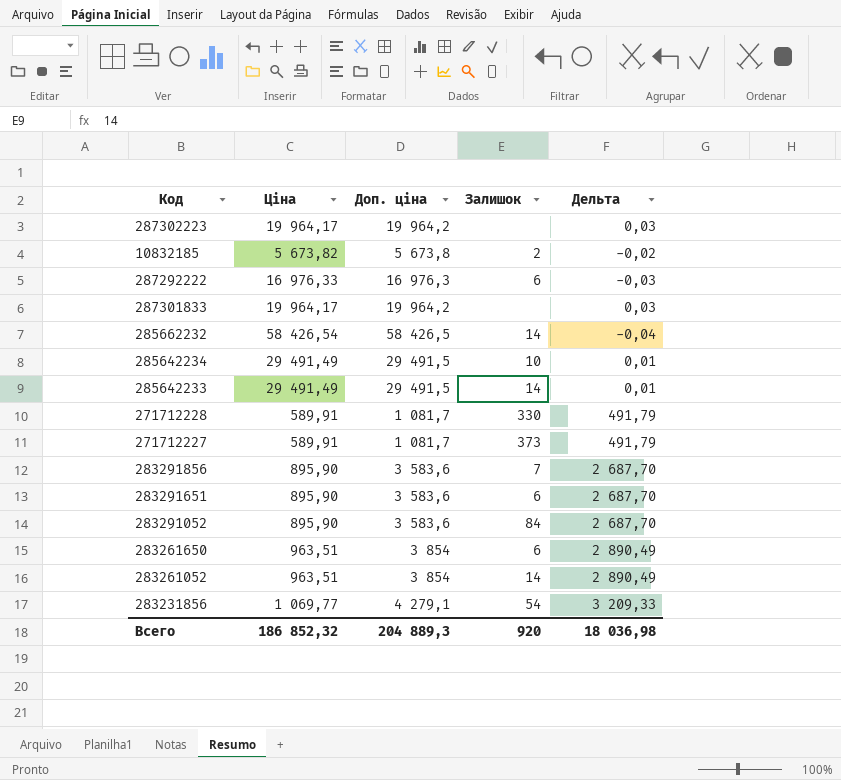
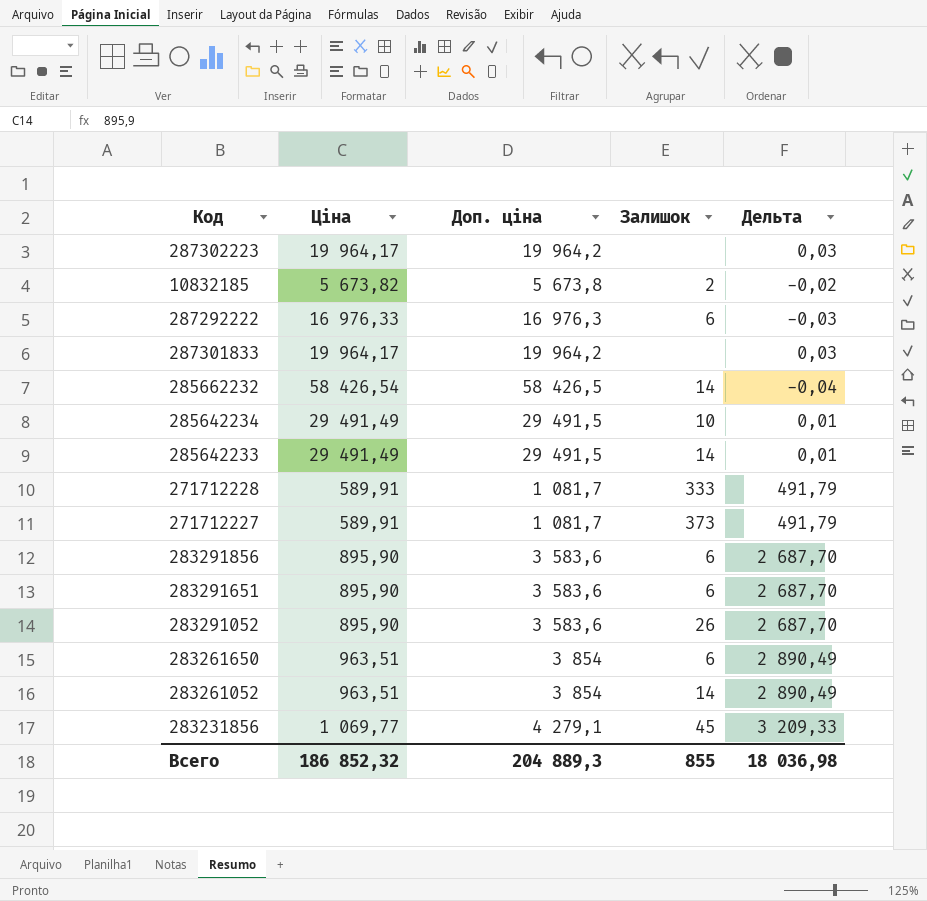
271712228 | Залишок: 330 -> 333
283291856 | Залишок: 7 -> 6
283291052 | Залишок: 84 -> 26
283231856 | Залишок: 54 -> 45
Всего | Залишок: 920 -> 855

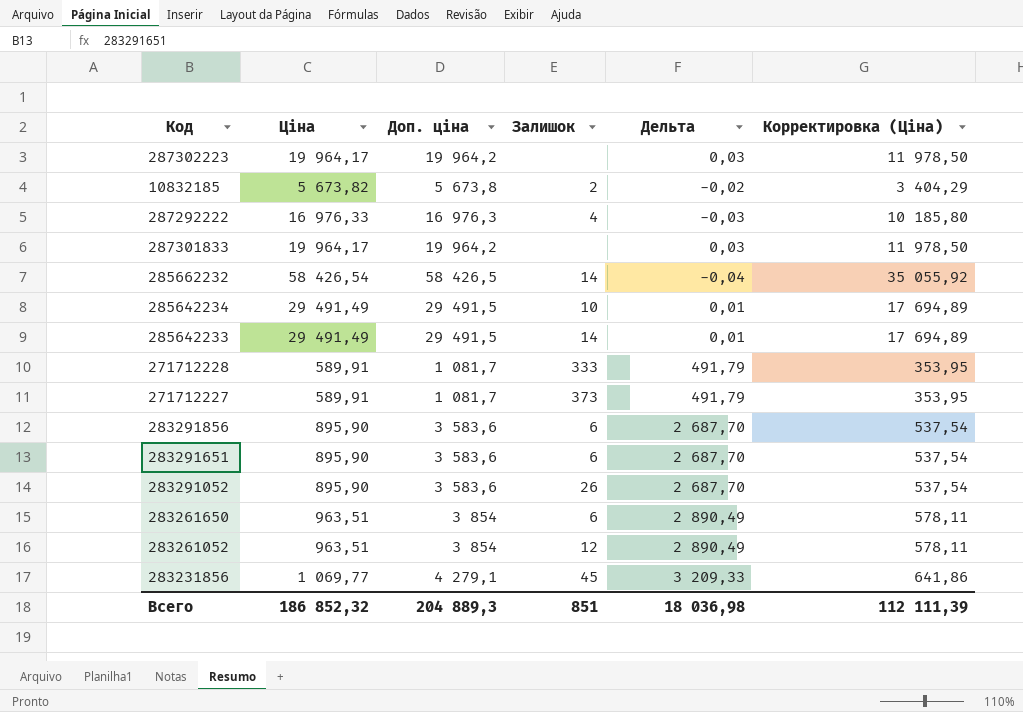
column Корректировка (Ціна) | formula: none -> [Ціна] * 0,6
287292222 | Залишок: 6 -> 4
283261052 | Залишок: 14 -> 12
Всего | Залишок: 855 -> 851

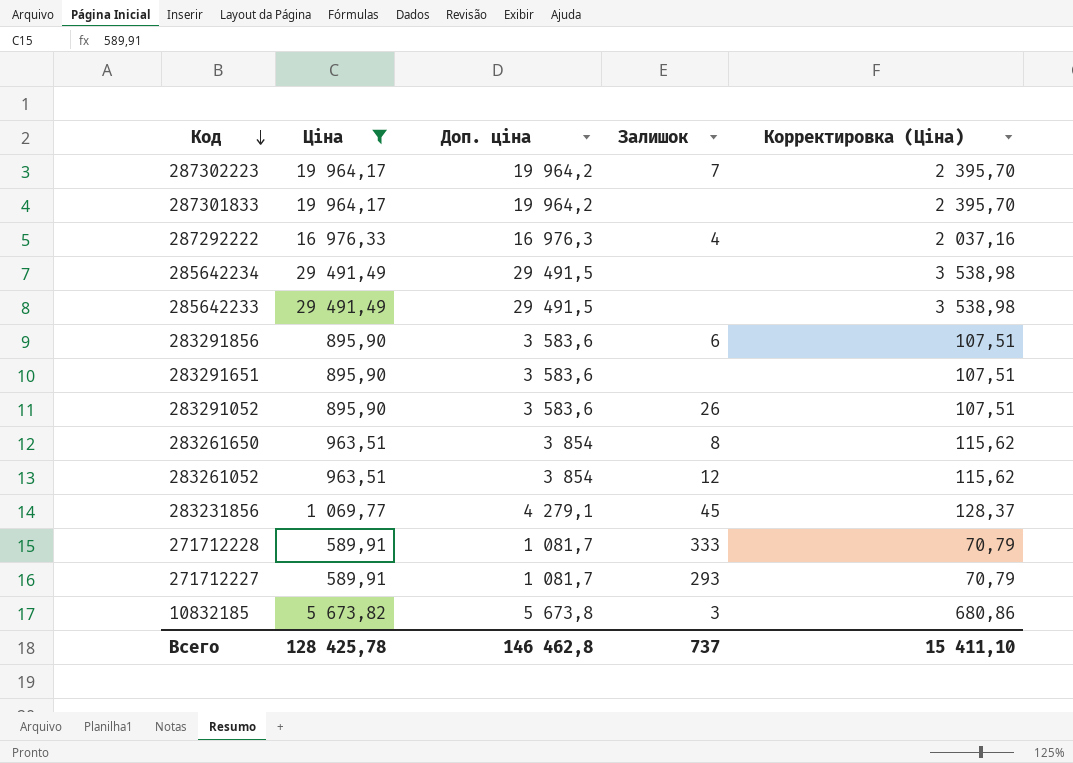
filter: none -> Ціна != 58 426,54
row order: none -> Код descending
column Дельта | formula: [Доп. ціна] - [Ціна] -> none
column Корректировка (Ціна) | formula: [Ціна] * 0,6 -> [Ціна] * 0,12
287302223 | Залишок: none -> 7
285642234 | Залишок: 10 -> none
285642233 | Залишок: 14 -> none
283291651 | Залишок: 6 -> none
283261650 | Залишок: 6 -> 8
271712227 | Залишок: 373 -> 293
10832185 | Залишок: 2 -> 3
Всего | Ціна: 186 852,32 -> 128 425,78
Всего | Доп. ціна: 204 889,3 -> 146 462,8
Всего | Залишок: 851 -> 737
Всего | Корректировка (Ціна): 112 111,39 -> 15 411,10

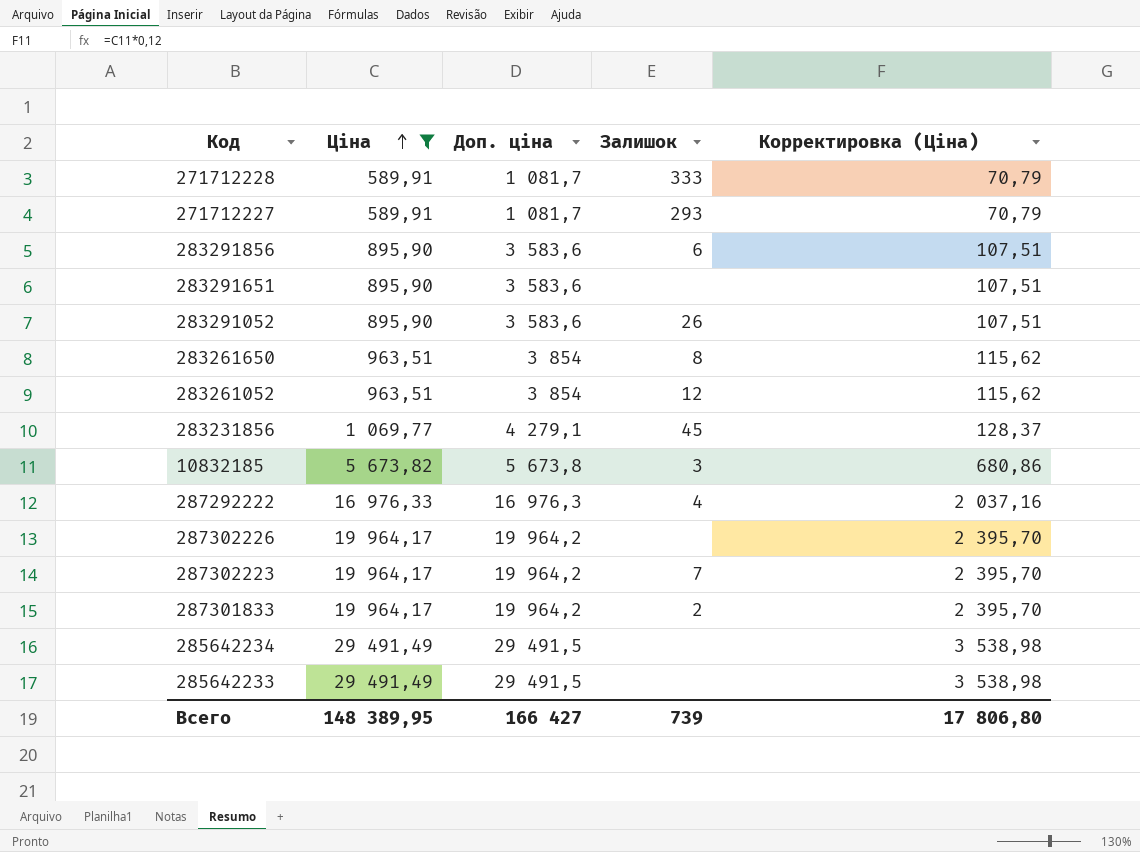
row order: Код descending -> Ціна ascending
row 287302226: none -> 19 964,17 | 19 964,2 | none | 2 395,70
287301833 | Залишок: none -> 2
Всего | Ціна: 128 425,78 -> 148 389,95
Всего | Доп. ціна: 146 462,8 -> 166 427
Всего | Залишок: 737 -> 739
Всего | Корректировка (Ціна): 15 411,10 -> 17 806,80

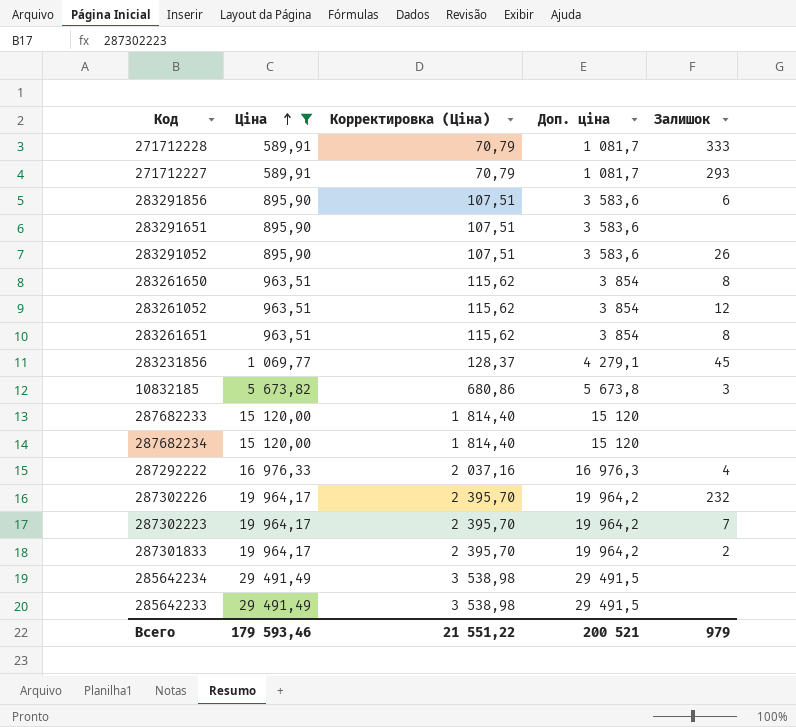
column Корректировка (Ціна) | position: 5 -> 3
row 283261651: none -> 963,51 | 115,62 | 3 854 | 8
row 287682233: none -> 15 120,00 | 1 814,40 | 15 120 | none
row 287682234: none -> 15 120,00 | 1 814,40 | 15 120 | none
287302226 | Залишок: none -> 232
Всего | Ціна: 148 389,95 -> 179 593,46
Всего | Корректировка (Ціна): 17 806,80 -> 21 551,22
Всего | Доп. ціна: 166 427 -> 200 521
Всего | Залишок: 739 -> 979

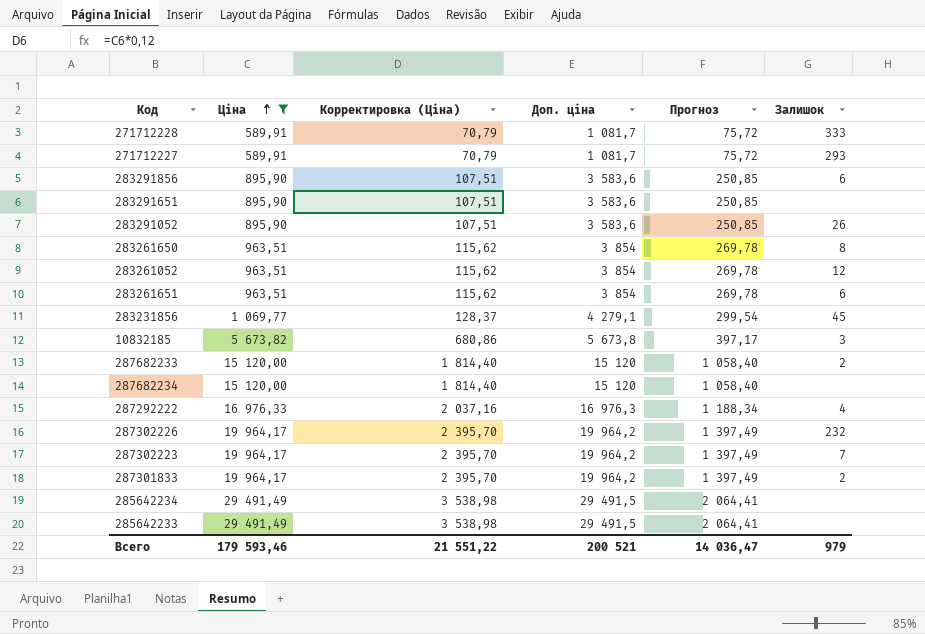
column Прогноз | formula: none -> [Доп. ціна] * 0,07
283261651 | Залишок: 8 -> 6
287682233 | Залишок: none -> 2

